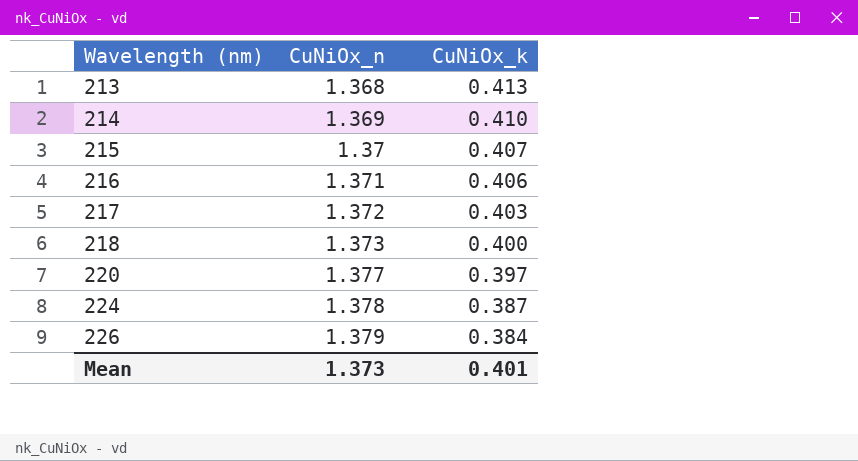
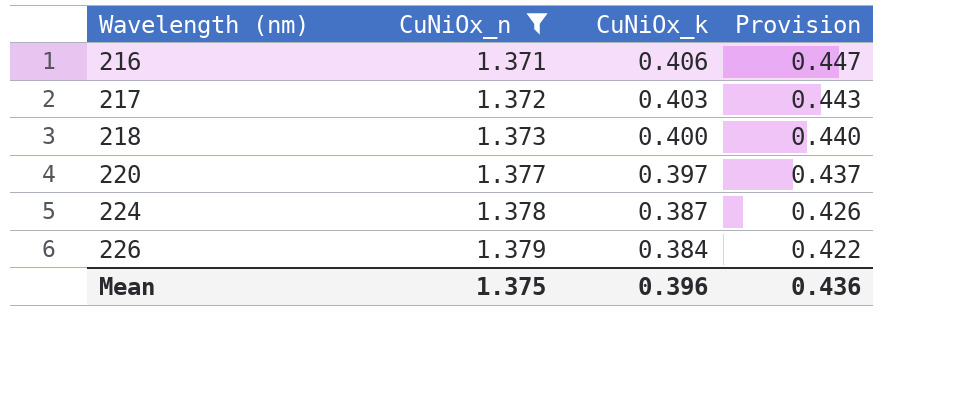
filter: none -> CuNiOx_n >= 1.371
column Provision | formula: none -> [CuNiOx_k] * 1.1
Mean | CuNiOx_n: 1.373 -> 1.375
Mean | CuNiOx_k: 0.401 -> 0.396

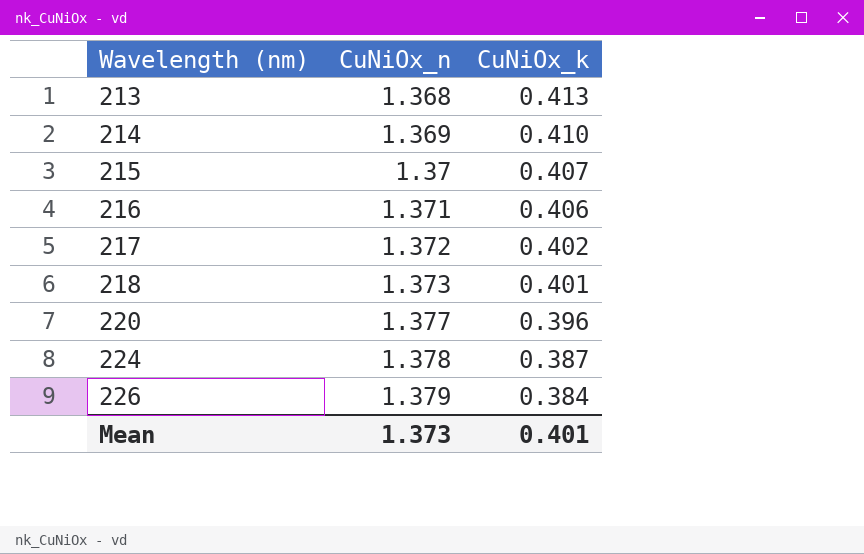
filter: CuNiOx_n >= 1.371 -> none
column Provision | formula: [CuNiOx_k] * 1.1 -> none
217 | CuNiOx_k: 0.403 -> 0.402
218 | CuNiOx_k: 0.400 -> 0.401
220 | CuNiOx_k: 0.397 -> 0.396
Mean | CuNiOx_n: 1.375 -> 1.373
Mean | CuNiOx_k: 0.396 -> 0.401

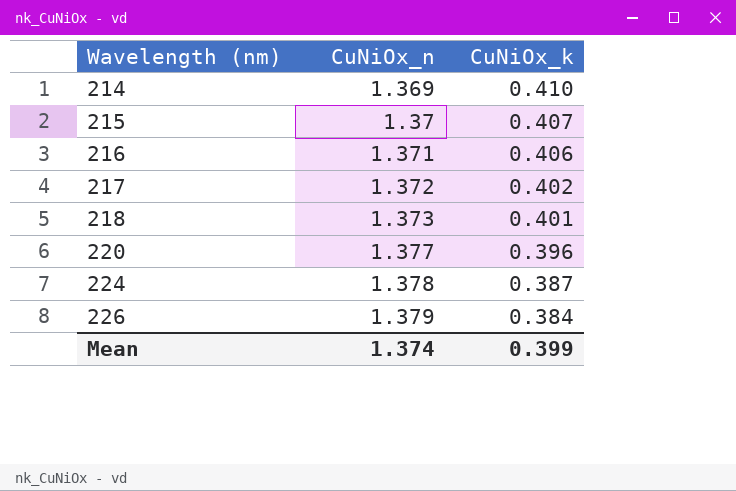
row 213: 1.368 | 0.413 -> none
Mean | CuNiOx_n: 1.373 -> 1.374
Mean | CuNiOx_k: 0.401 -> 0.399

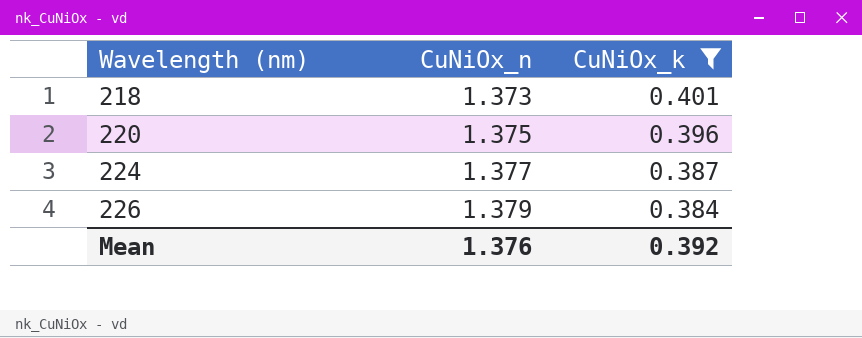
filter: none -> CuNiOx_k <= 0.401
220 | CuNiOx_n: 1.377 -> 1.375
224 | CuNiOx_n: 1.378 -> 1.377
Mean | CuNiOx_n: 1.374 -> 1.376
Mean | CuNiOx_k: 0.399 -> 0.392

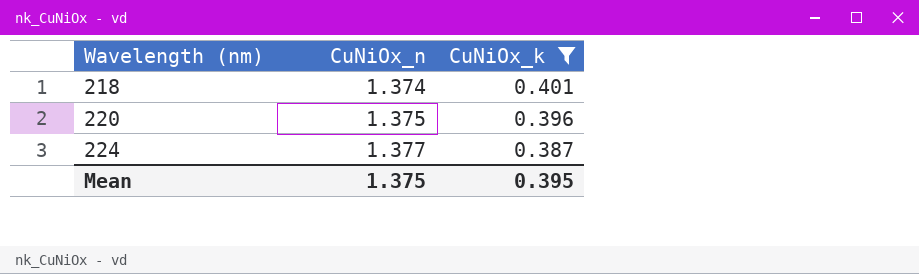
row 226: 1.379 | 0.384 -> none
218 | CuNiOx_n: 1.373 -> 1.374
Mean | CuNiOx_n: 1.376 -> 1.375
Mean | CuNiOx_k: 0.392 -> 0.395

